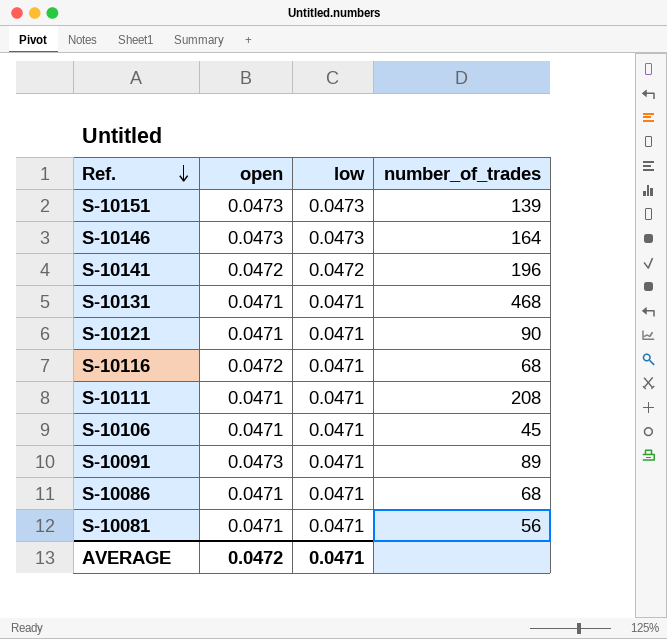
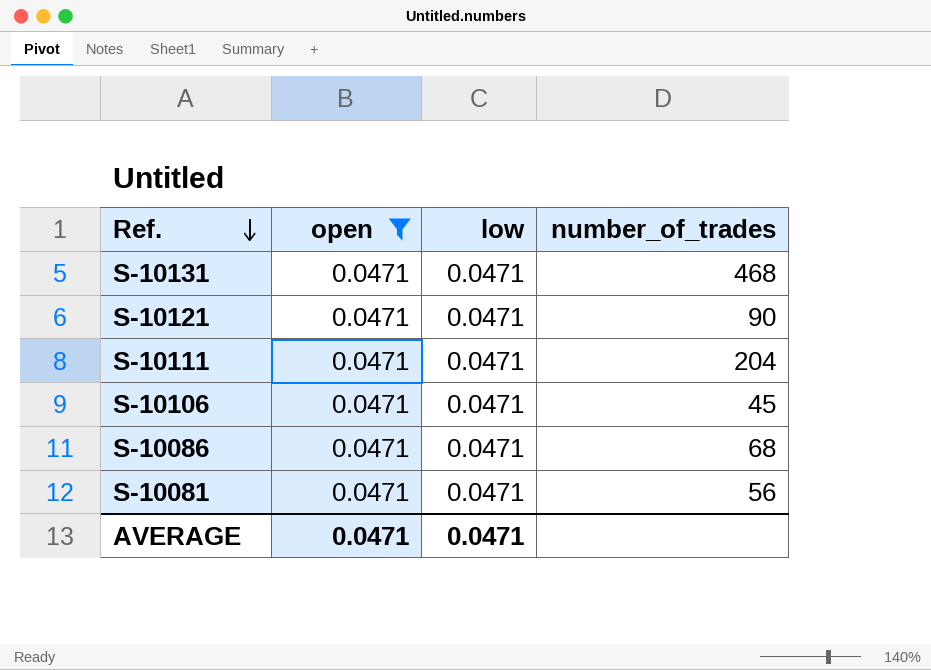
filter: none -> open = 0.0471
S-10111 | number_of_trades: 208 -> 204
AVERAGE | open: 0.0472 -> 0.0471

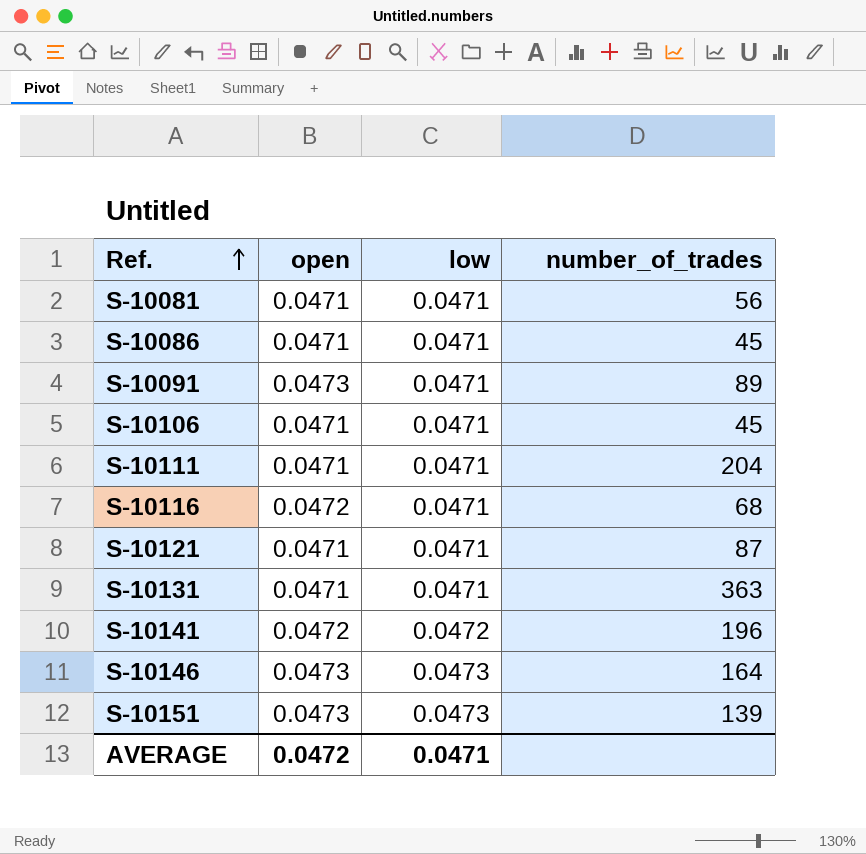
filter: open = 0.0471 -> none
row order: Ref. descending -> Ref. ascending
S-10086 | number_of_trades: 68 -> 45
S-10121 | number_of_trades: 90 -> 87
S-10131 | number_of_trades: 468 -> 363
AVERAGE | open: 0.0471 -> 0.0472

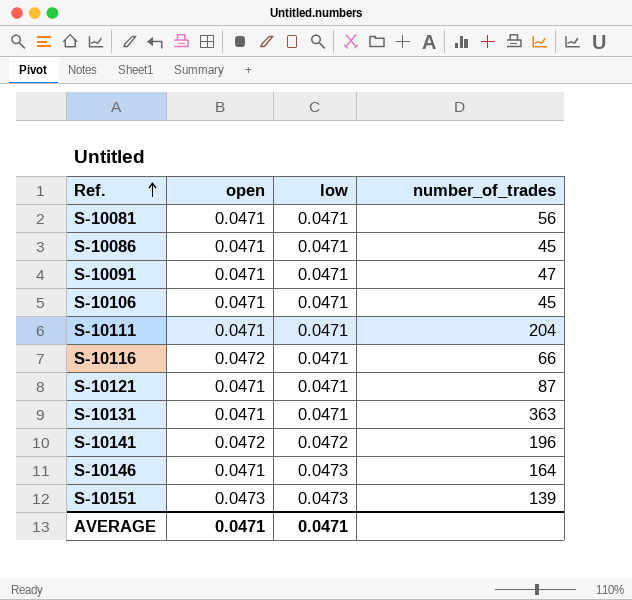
S-10091 | open: 0.0473 -> 0.0471
S-10091 | number_of_trades: 89 -> 47
S-10116 | number_of_trades: 68 -> 66
S-10146 | open: 0.0473 -> 0.0471
AVERAGE | open: 0.0472 -> 0.0471

